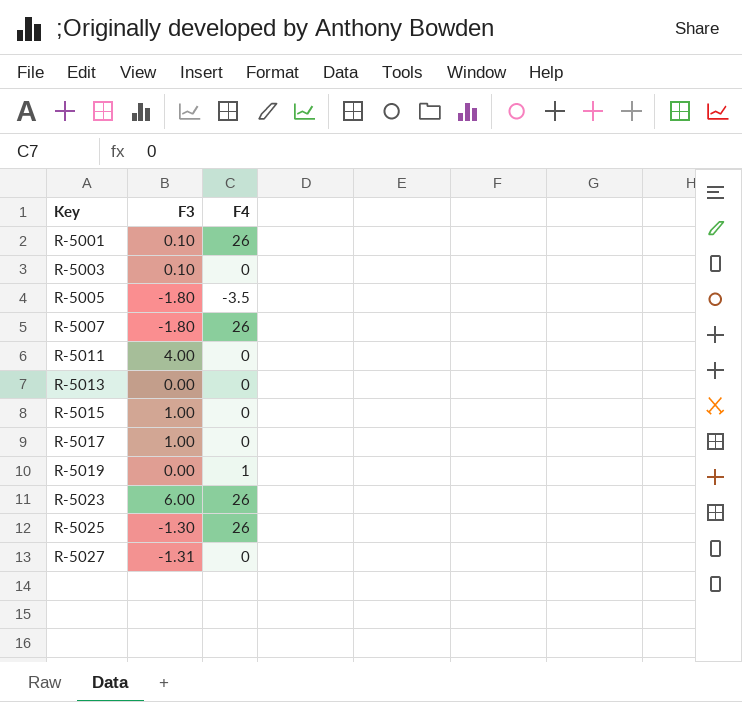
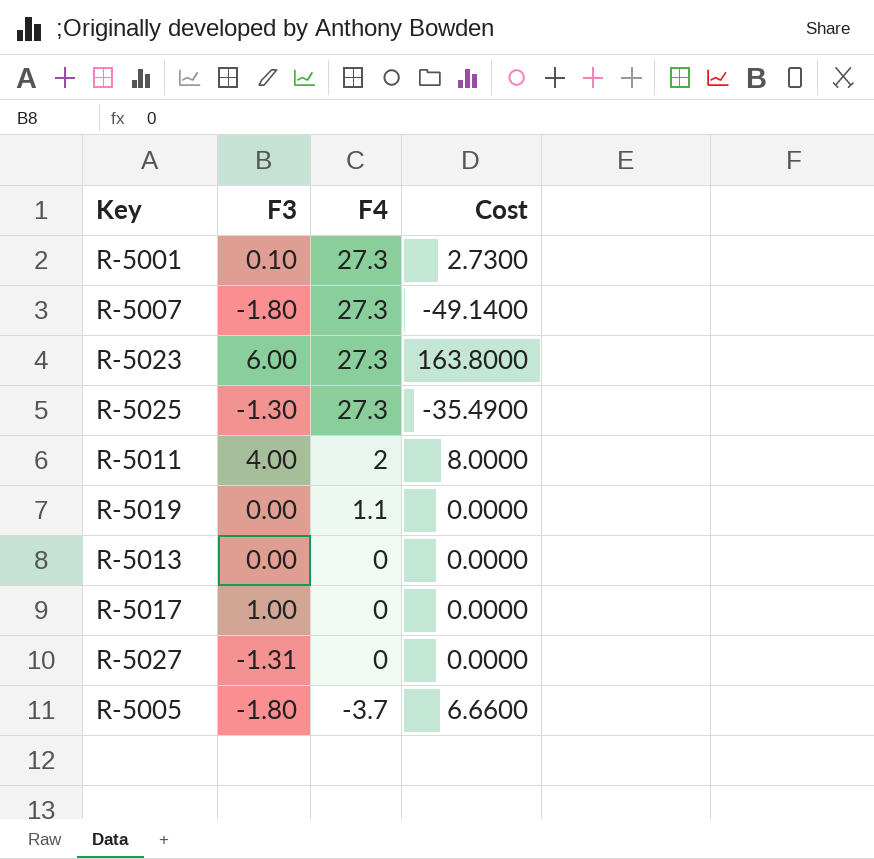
row order: Key ascending -> F4 descending
column Cost | formula: none -> [F3] * [F4]
row R-5003: 0.10 | 0 -> none
row R-5015: 1.00 | 0 -> none
R-5001 | F4: 26 -> 27.3
R-5007 | F4: 26 -> 27.3
R-5023 | F4: 26 -> 27.3
R-5025 | F4: 26 -> 27.3
R-5011 | F4: 0 -> 2
R-5019 | F4: 1 -> 1.1
R-5005 | F4: -3.5 -> -3.7

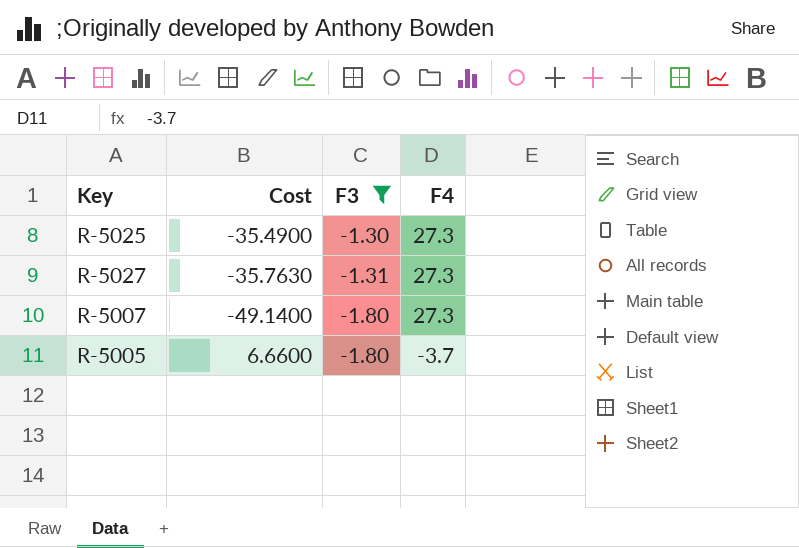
filter: none -> F3 <= -1.30
row order: F4 descending -> F3 descending
column Cost | position: 4 -> 2
R-5027 | Cost: 0.0000 -> -35.7630
R-5027 | F4: 0 -> 27.3

